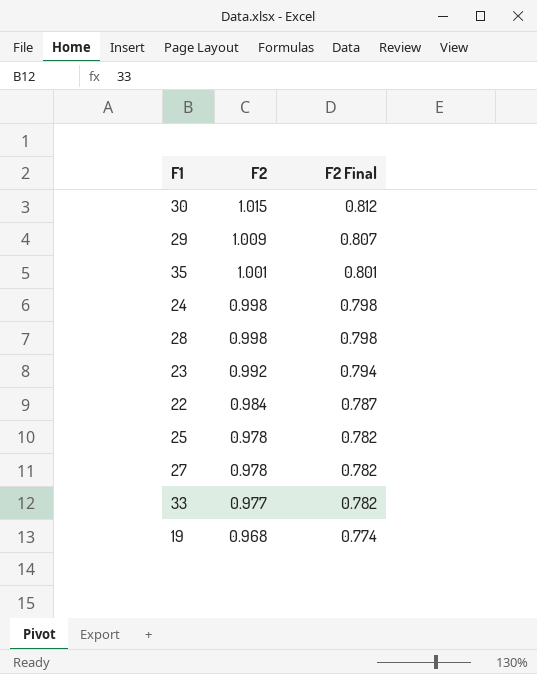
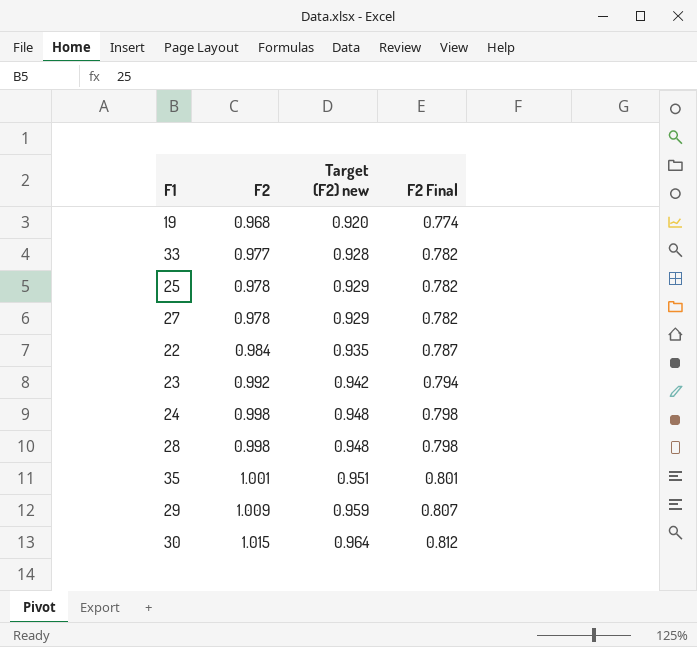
row order: F2 descending -> F2 ascending
column Target (F2) new | formula: none -> [F2] * 0.95

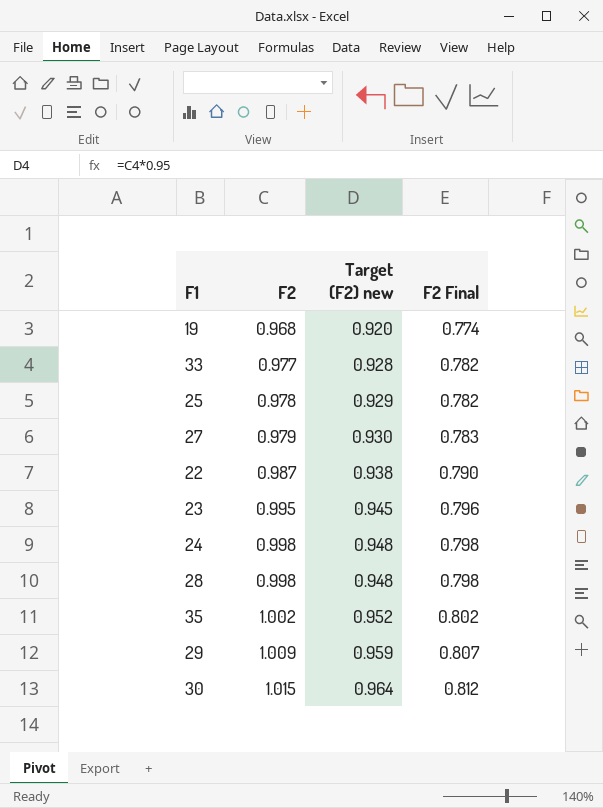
27 | F2: 0.978 -> 0.979
27 | Target (F2) new: 0.929 -> 0.930
27 | F2 Final: 0.782 -> 0.783
22 | F2: 0.984 -> 0.987
22 | Target (F2) new: 0.935 -> 0.938
22 | F2 Final: 0.787 -> 0.790
23 | F2: 0.992 -> 0.995
23 | Target (F2) new: 0.942 -> 0.945
23 | F2 Final: 0.794 -> 0.796
35 | F2: 1.001 -> 1.002
35 | Target (F2) new: 0.951 -> 0.952
35 | F2 Final: 0.801 -> 0.802

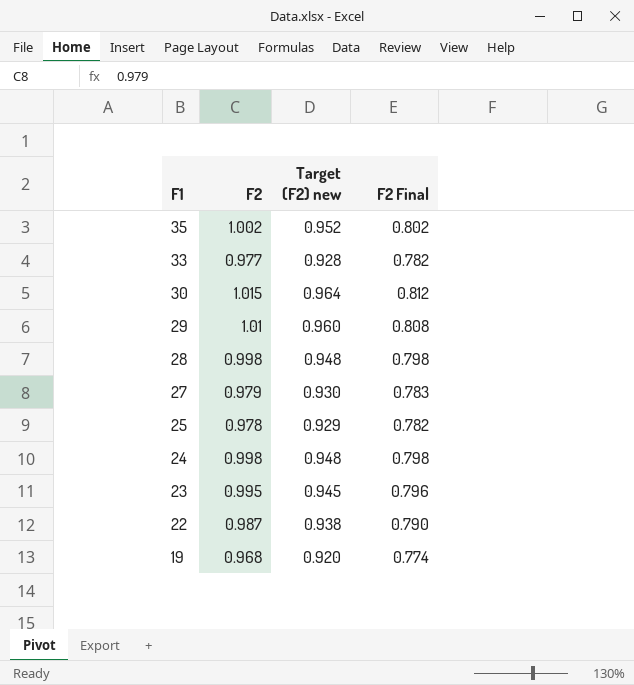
row order: F2 ascending -> F1 descending
29 | F2: 1.009 -> 1.01
29 | Target (F2) new: 0.959 -> 0.960
29 | F2 Final: 0.807 -> 0.808

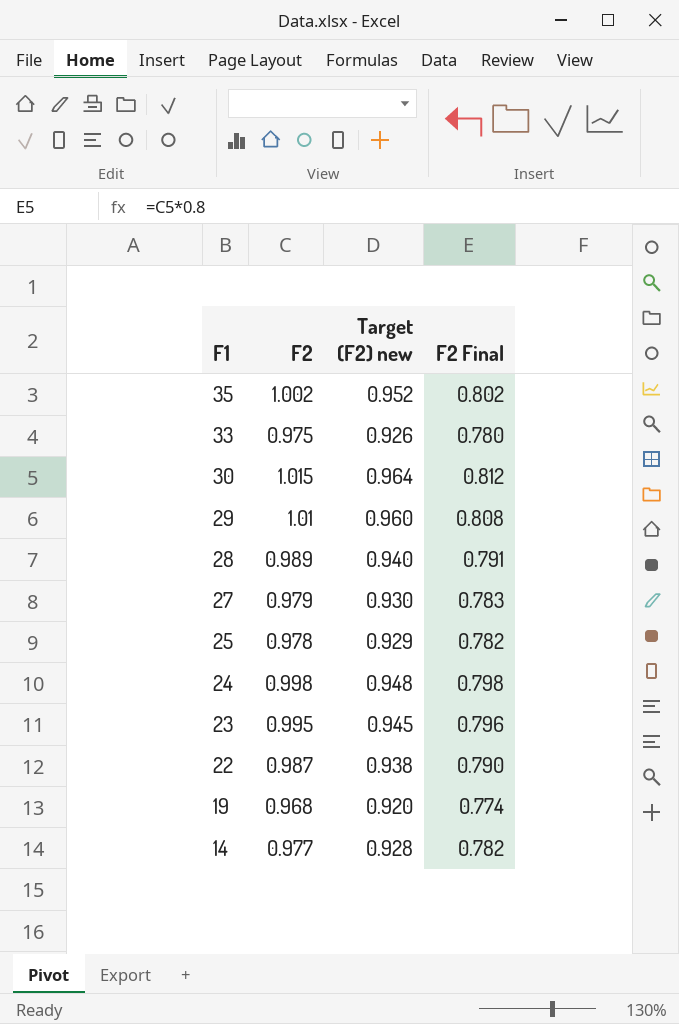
33 | F2: 0.977 -> 0.975
33 | Target (F2) new: 0.928 -> 0.926
33 | F2 Final: 0.782 -> 0.780
28 | F2: 0.998 -> 0.989
28 | Target (F2) new: 0.948 -> 0.940
28 | F2 Final: 0.798 -> 0.791
row 14: none -> 0.977 | 0.928 | 0.782

